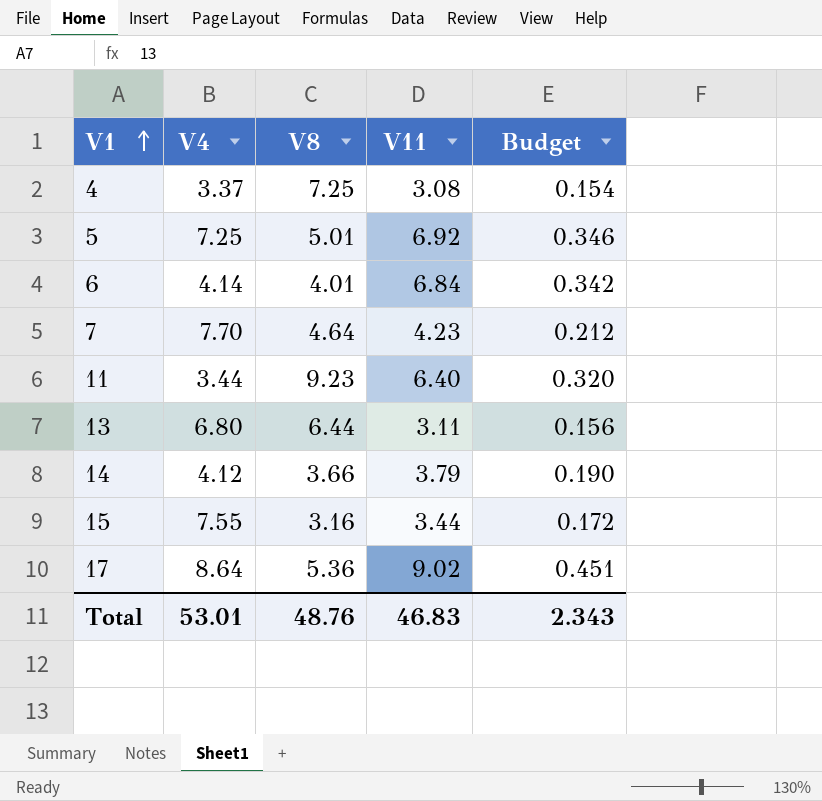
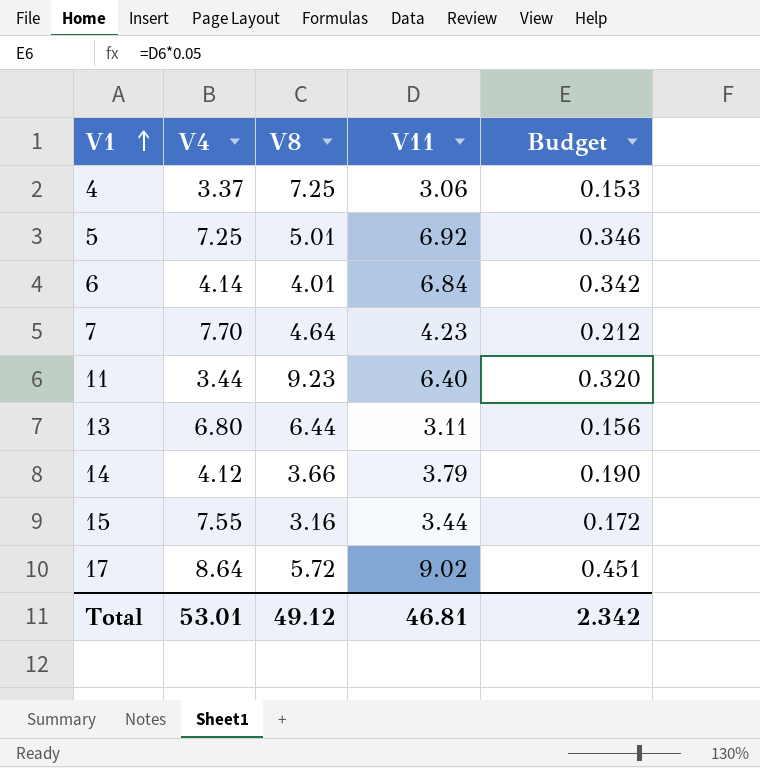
4 | V11: 3.08 -> 3.06
4 | Budget: 0.154 -> 0.153
17 | V8: 5.36 -> 5.72
Total | V8: 48.76 -> 49.12
Total | V11: 46.83 -> 46.81
Total | Budget: 2.343 -> 2.342

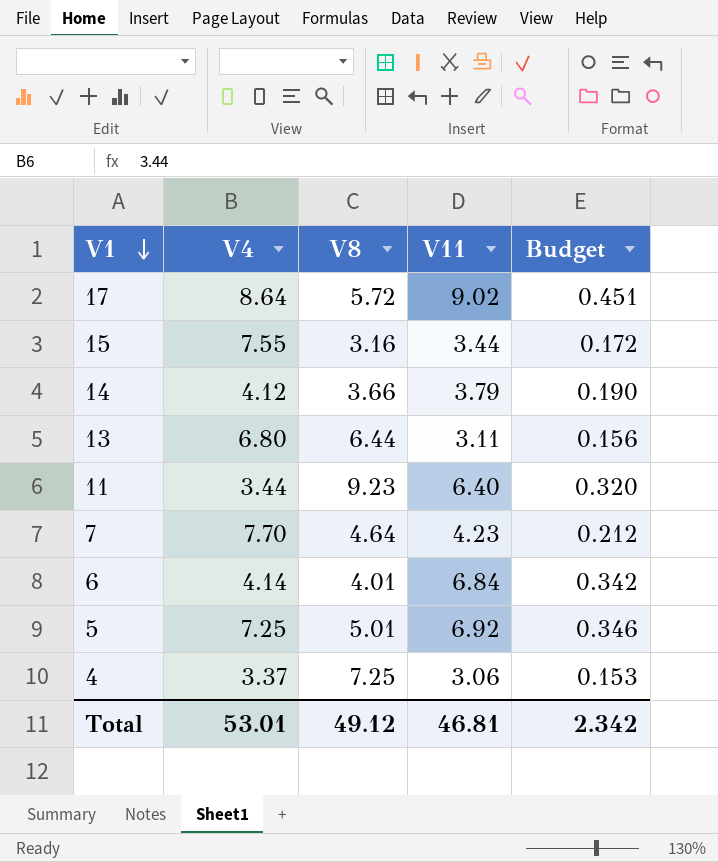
row order: V1 ascending -> V1 descending

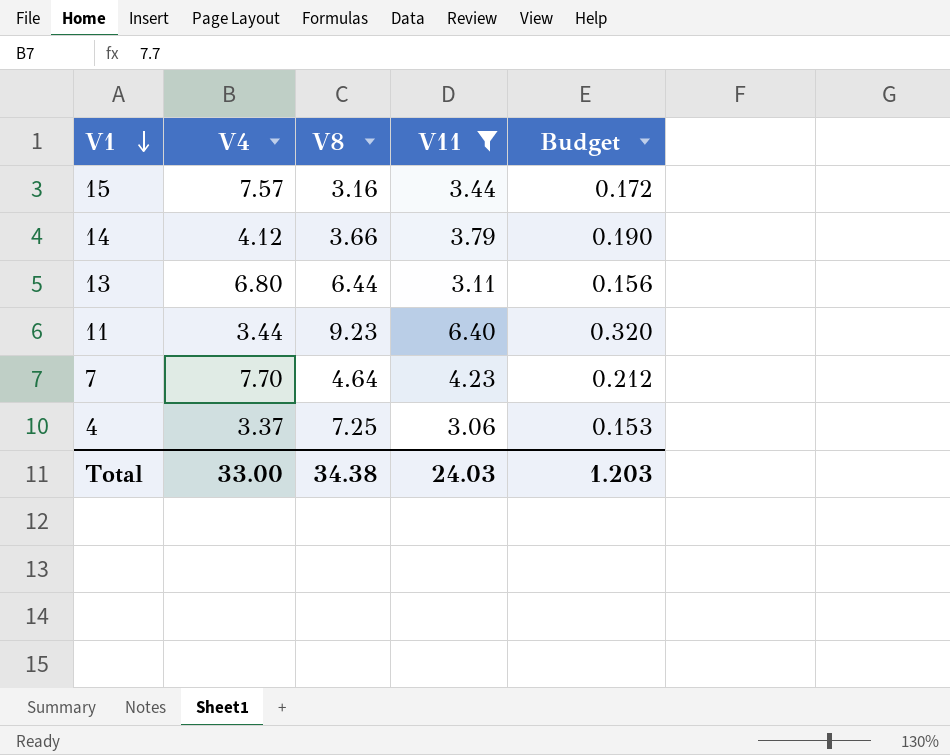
filter: none -> V11 <= 6.40
15 | V4: 7.55 -> 7.57
Total | V4: 53.01 -> 33.00
Total | V8: 49.12 -> 34.38
Total | V11: 46.81 -> 24.03
Total | Budget: 2.342 -> 1.203

